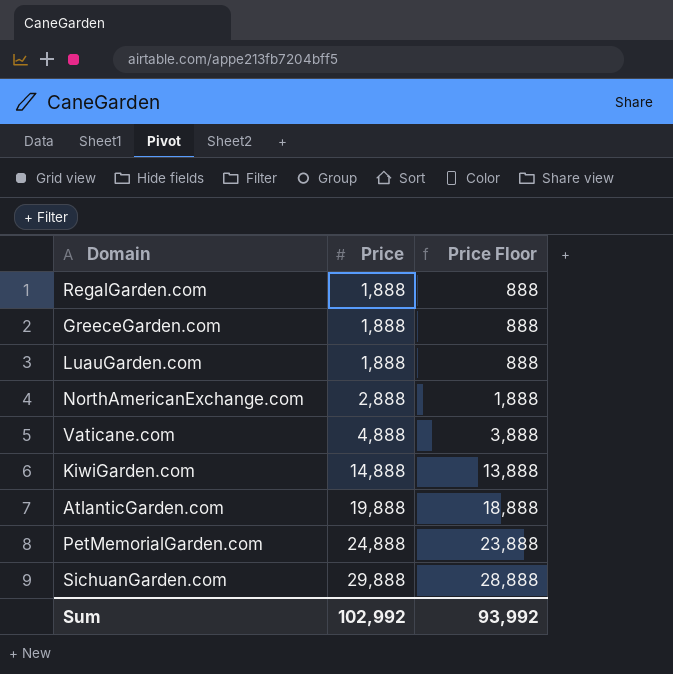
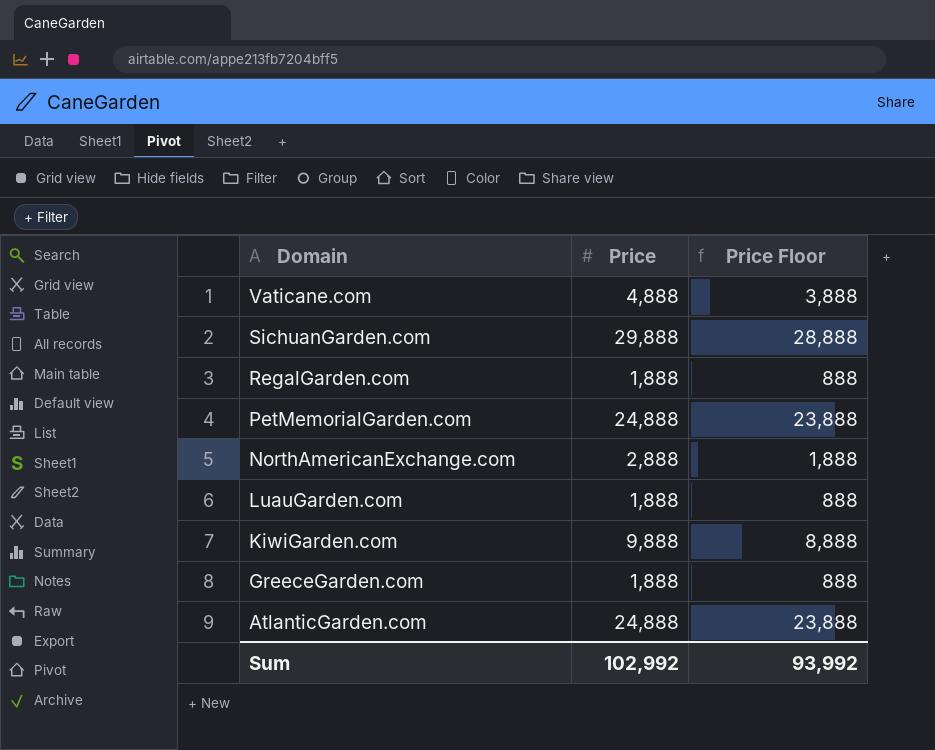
row order: Price ascending -> Domain descending
KiwiGarden.com | Price: 14,888 -> 9,888
KiwiGarden.com | Price Floor: 13,888 -> 8,888
AtlanticGarden.com | Price: 19,888 -> 24,888
AtlanticGarden.com | Price Floor: 18,888 -> 23,888

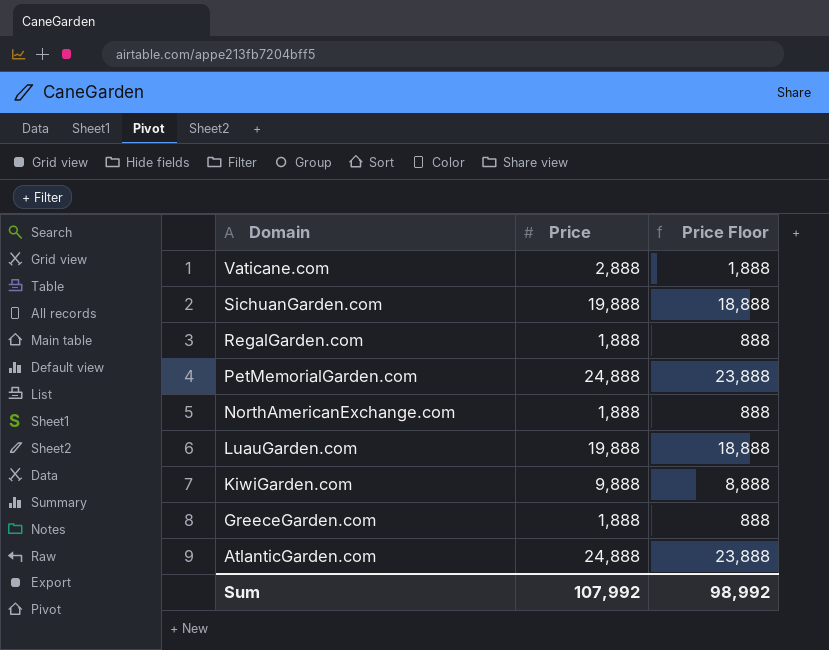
Vaticane.com | Price: 4,888 -> 2,888
Vaticane.com | Price Floor: 3,888 -> 1,888
SichuanGarden.com | Price: 29,888 -> 19,888
SichuanGarden.com | Price Floor: 28,888 -> 18,888
NorthAmericanExchange.com | Price: 2,888 -> 1,888
NorthAmericanExchange.com | Price Floor: 1,888 -> 888
LuauGarden.com | Price: 1,888 -> 19,888
LuauGarden.com | Price Floor: 888 -> 18,888
Sum | Price: 102,992 -> 107,992
Sum | Price Floor: 93,992 -> 98,992

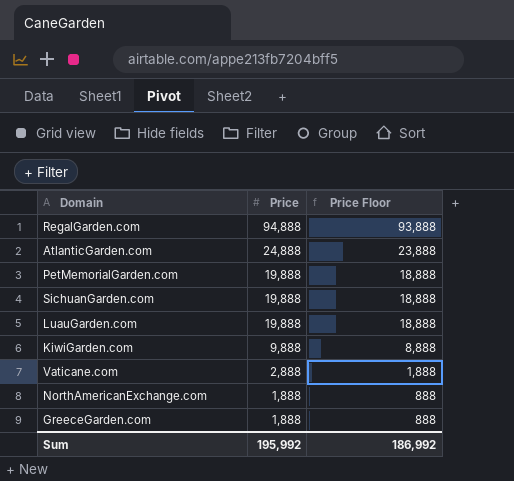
row order: Domain descending -> Price descending
RegalGarden.com | Price: 1,888 -> 94,888
RegalGarden.com | Price Floor: 888 -> 93,888
PetMemorialGarden.com | Price: 24,888 -> 19,888
PetMemorialGarden.com | Price Floor: 23,888 -> 18,888
Sum | Price: 107,992 -> 195,992
Sum | Price Floor: 98,992 -> 186,992

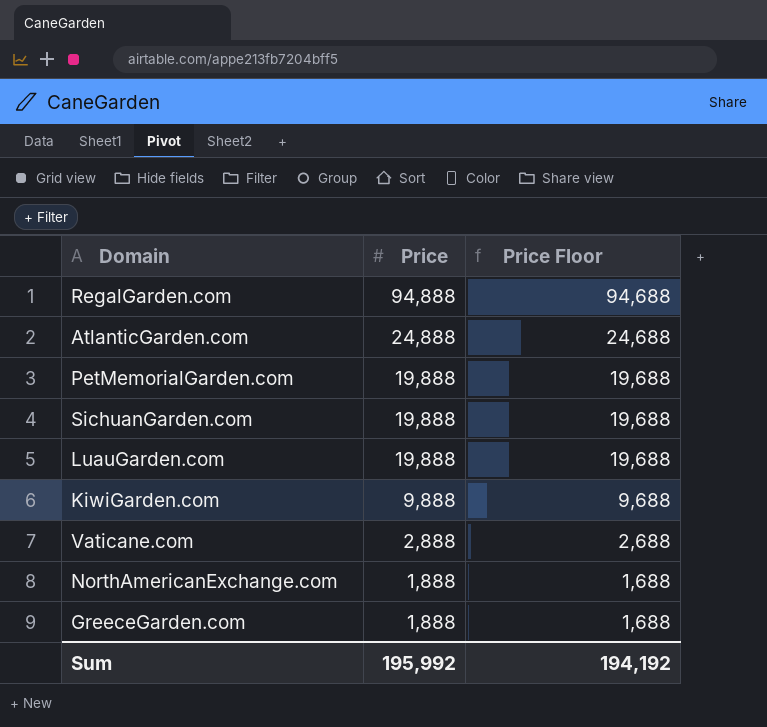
column Price Floor | formula: [Price] - 1000 -> [Price] - 200
Sum | Price Floor: 186,992 -> 194,192

